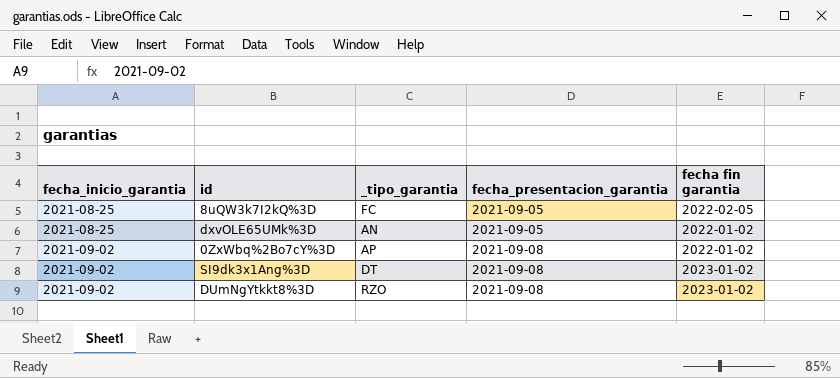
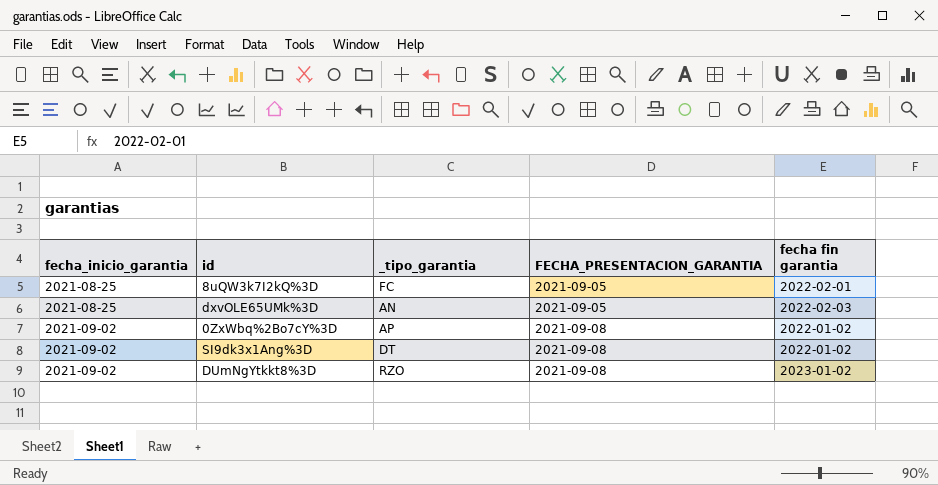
column name: fecha_presentacion_garantia -> FECHA_PRESENTACION_GARANTIA
8uQW3k7I2kQ%3D | fecha fin garantia: 2022-02-05 -> 2022-02-01
dxvOLE65UMk%3D | fecha fin garantia: 2022-01-02 -> 2022-02-03
SI9dk3x1Ang%3D | fecha fin garantia: 2023-01-02 -> 2022-01-02

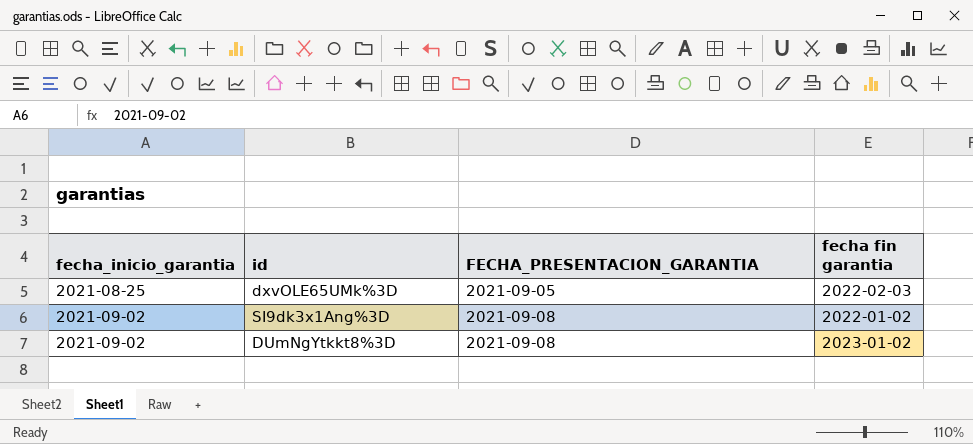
column _tipo_garantia | position: 3 -> none
row 8uQW3k7I2kQ%3D: 2021-08-25 | FC | 2021-09-05 | 2022-02-01 -> none
row 0ZxWbq%2Bo7cY%3D: 2021-09-02 | AP | 2021-09-08 | 2022-01-02 -> none

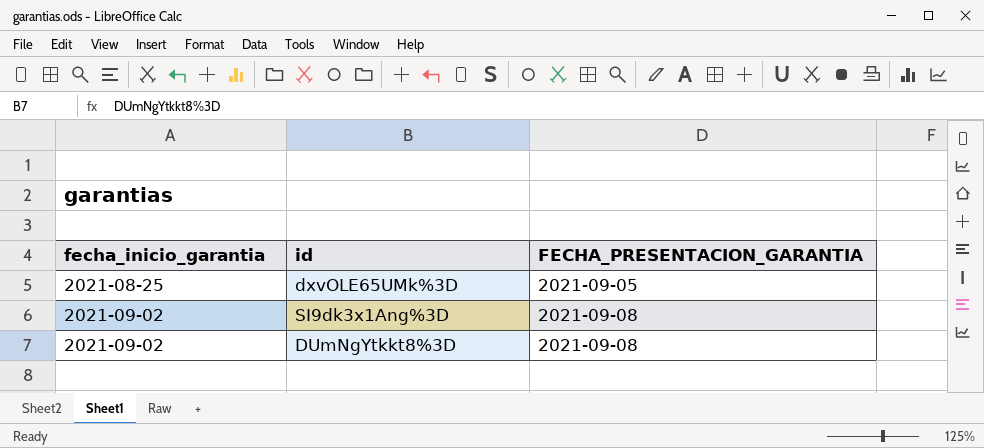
column fecha fin garantia | position: 4 -> none

